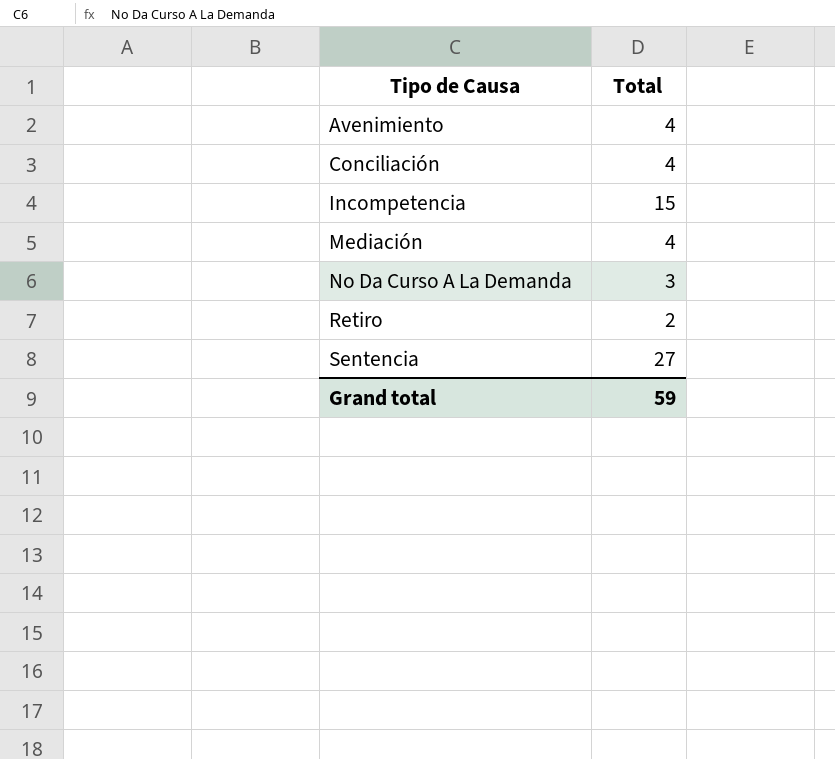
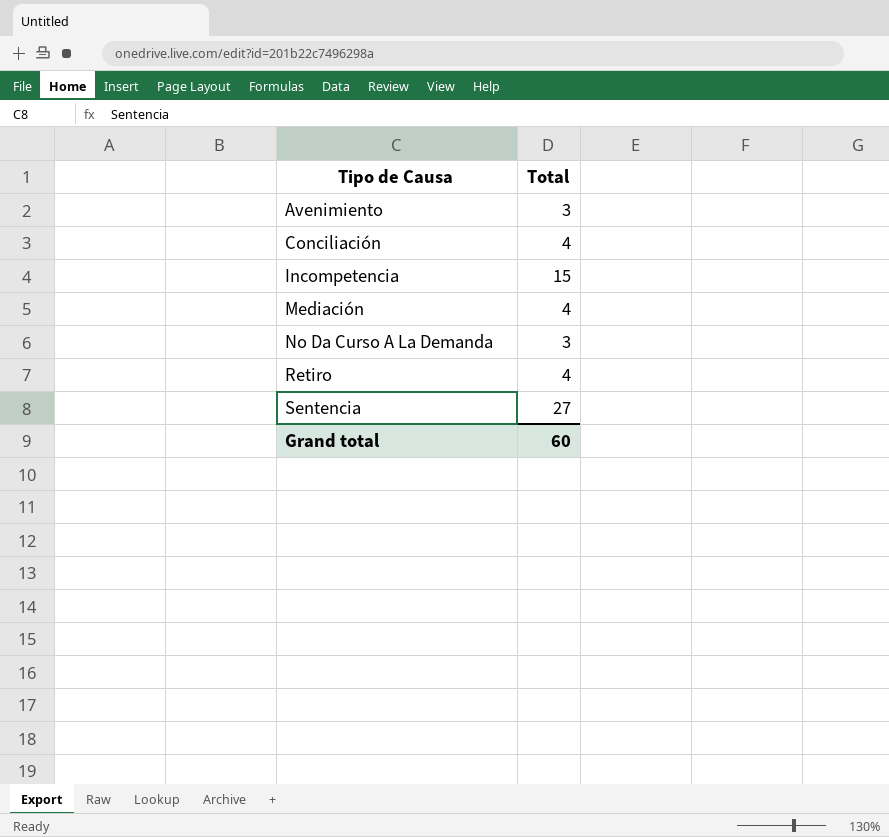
Avenimiento | Total: 4 -> 3
Retiro | Total: 2 -> 4
Grand total | Total: 59 -> 60

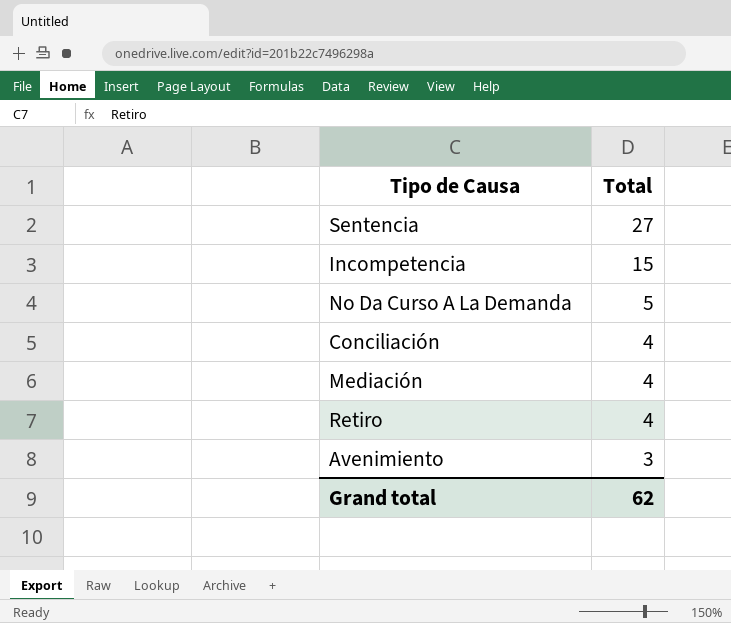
row order: Tipo de Causa ascending -> Total descending
No Da Curso A La Demanda | Total: 3 -> 5
Grand total | Total: 60 -> 62

